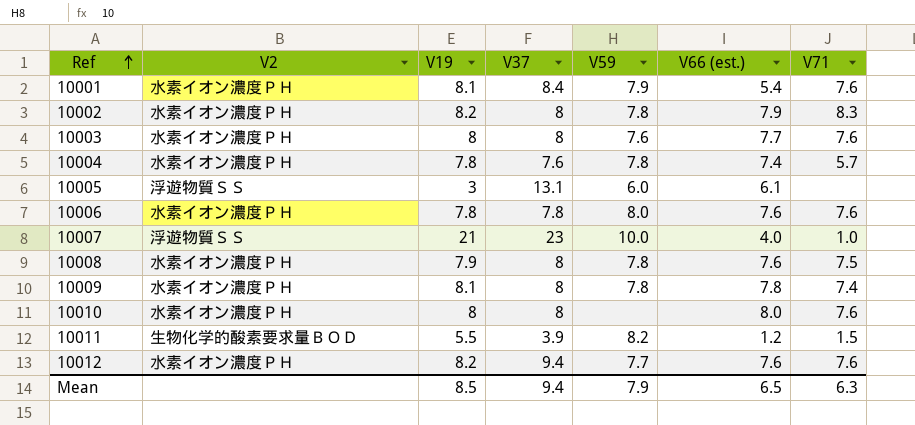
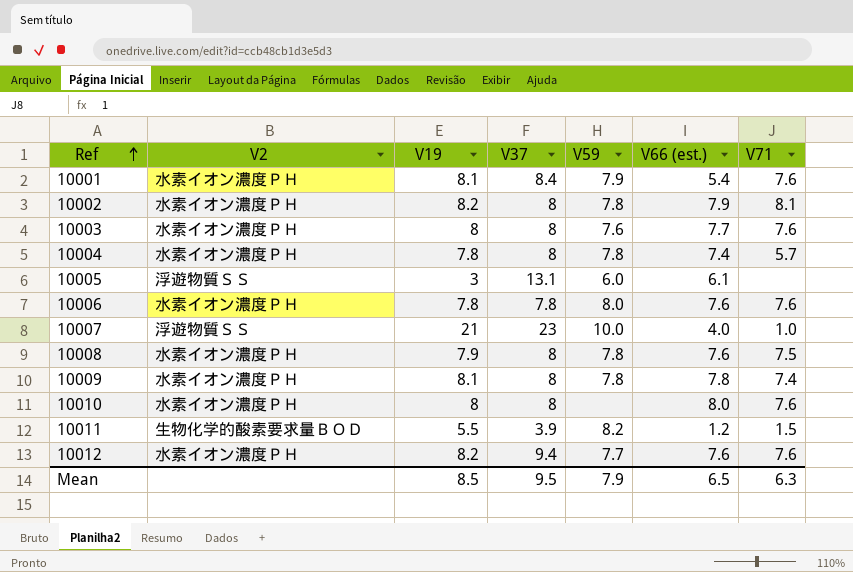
10002 | V71: 8.3 -> 8.1
10004 | V37: 7.6 -> 8
Mean | V37: 9.4 -> 9.5

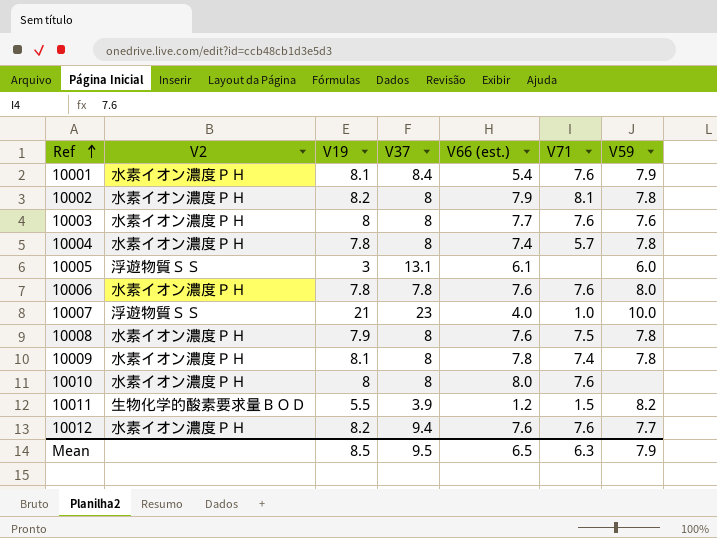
column V59 | position: 5 -> 7

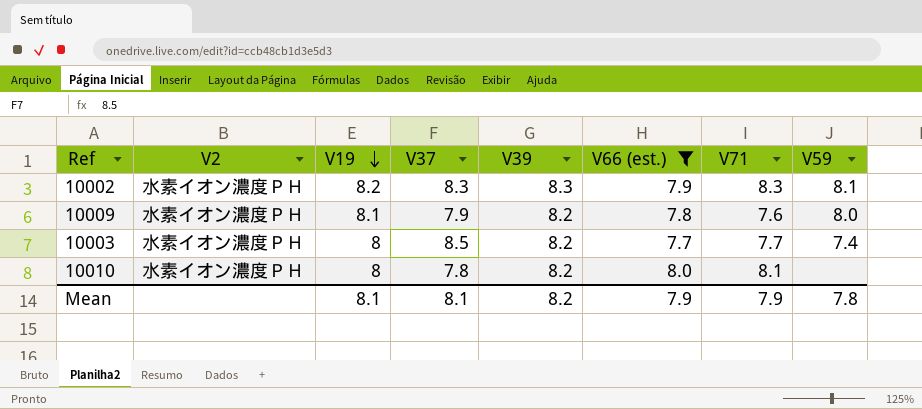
filter: none -> V66 (est.) >= 7.7
row order: Ref ascending -> V19 descending
column V39 | position: none -> 5
10002 | V37: 8 -> 8.3
10002 | V71: 8.1 -> 8.3
10002 | V59: 7.8 -> 8.1
10009 | V37: 8 -> 7.9
10009 | V71: 7.4 -> 7.6
10009 | V59: 7.8 -> 8.0
10003 | V37: 8 -> 8.5
10003 | V71: 7.6 -> 7.7
10003 | V59: 7.6 -> 7.4
10010 | V37: 8 -> 7.8
10010 | V71: 7.6 -> 8.1
Mean | V19: 8.5 -> 8.1
Mean | V37: 9.5 -> 8.1
Mean | V66 (est.): 6.5 -> 7.9
Mean | V71: 6.3 -> 7.9
Mean | V59: 7.9 -> 7.8

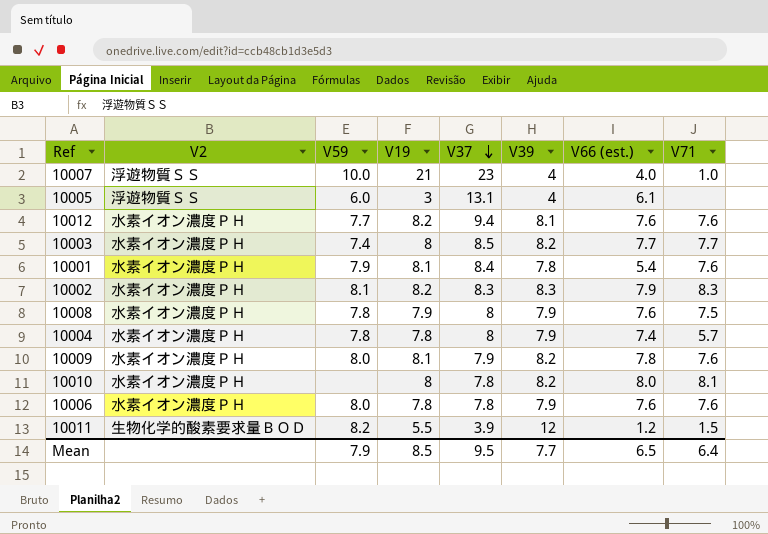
filter: V66 (est.) >= 7.7 -> none
row order: V19 descending -> V37 descending
column V59 | position: 8 -> 3
Mean | V59: 7.8 -> 7.9
Mean | V19: 8.1 -> 8.5
Mean | V37: 8.1 -> 9.5
Mean | V39: 8.2 -> 7.7
Mean | V66 (est.): 7.9 -> 6.5
Mean | V71: 7.9 -> 6.4

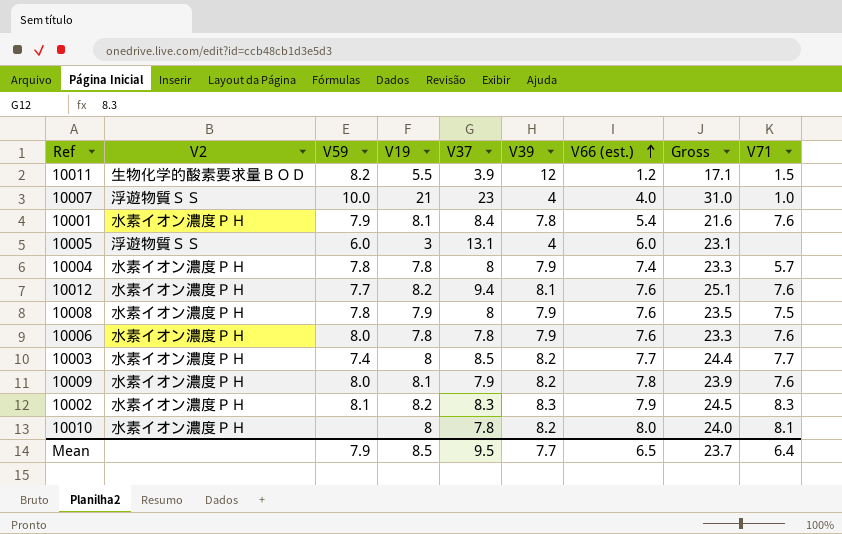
row order: V37 descending -> V66 (est.) ascending
column Gross | formula: none -> [V37] + [V39] + [V66 (est.)]
10005 | V66 (est.): 6.1 -> 6.0

